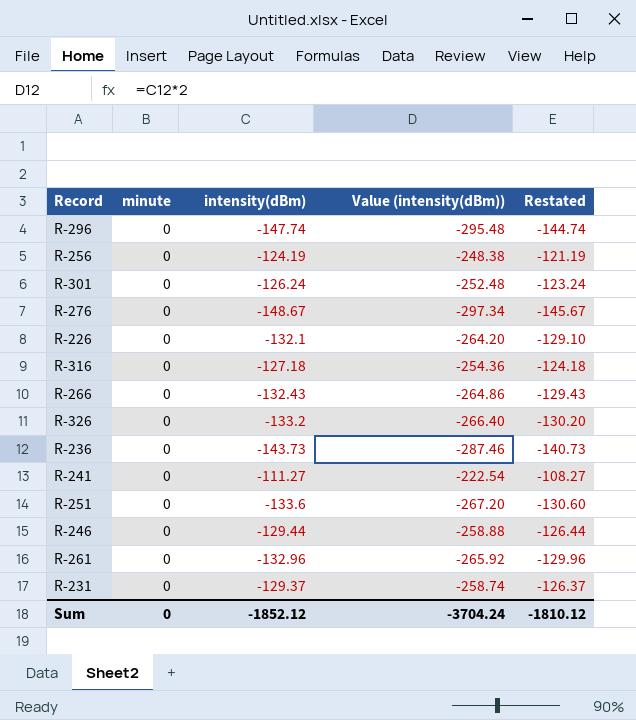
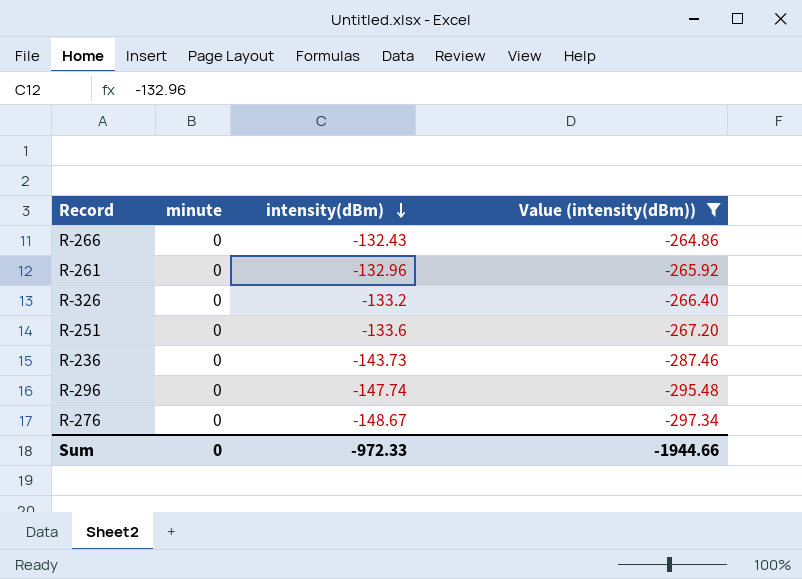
filter: none -> Value (intensity(dBm)) <= -264.86
row order: none -> intensity(dBm) descending
column Restated | formula: [intensity(dBm)] + 3 -> none
Sum | intensity(dBm): -1852.12 -> -972.33
Sum | Value (intensity(dBm)): -3704.24 -> -1944.66

